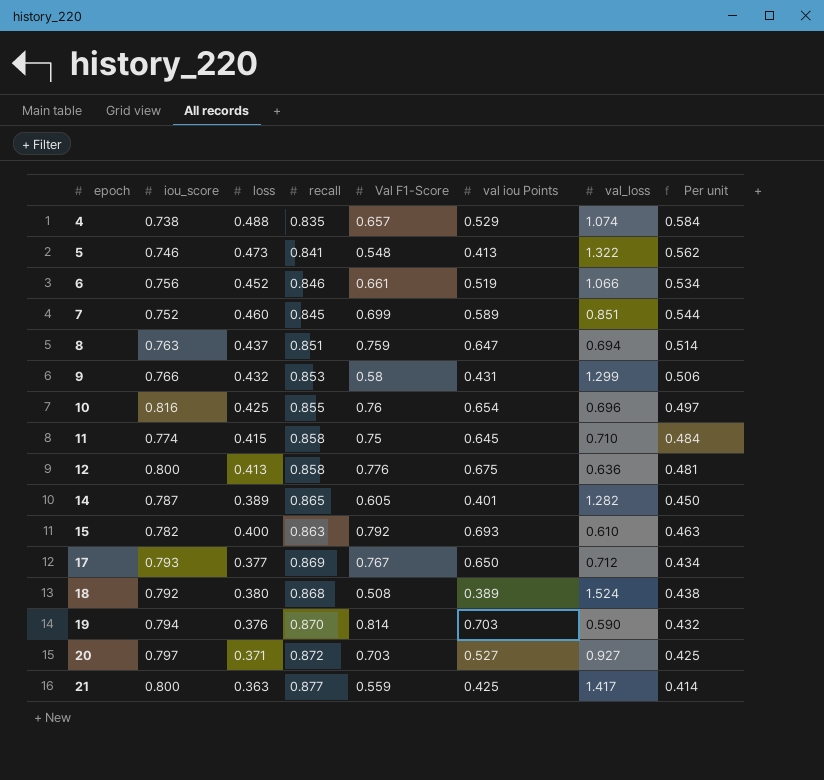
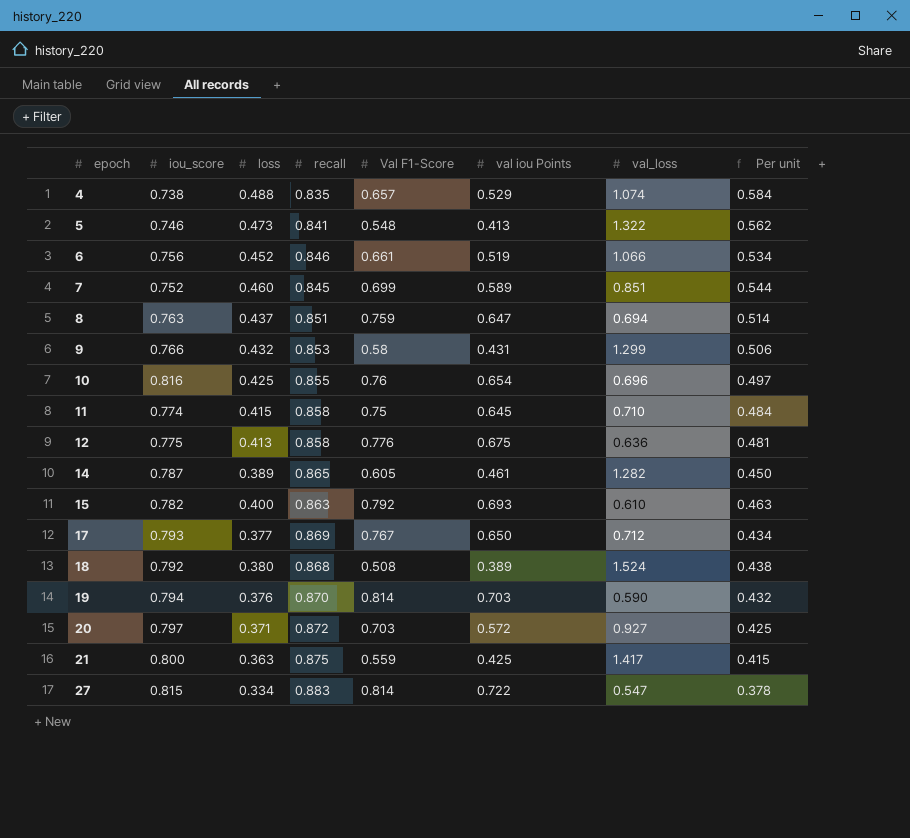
12 | iou_score: 0.800 -> 0.775
14 | val iou Points: 0.401 -> 0.461
20 | val iou Points: 0.527 -> 0.572
21 | recall: 0.877 -> 0.875
21 | Per unit: 0.414 -> 0.415
row 27: none -> 0.815 | 0.334 | 0.883 | 0.814 | 0.722 | 0.547 | 0.378

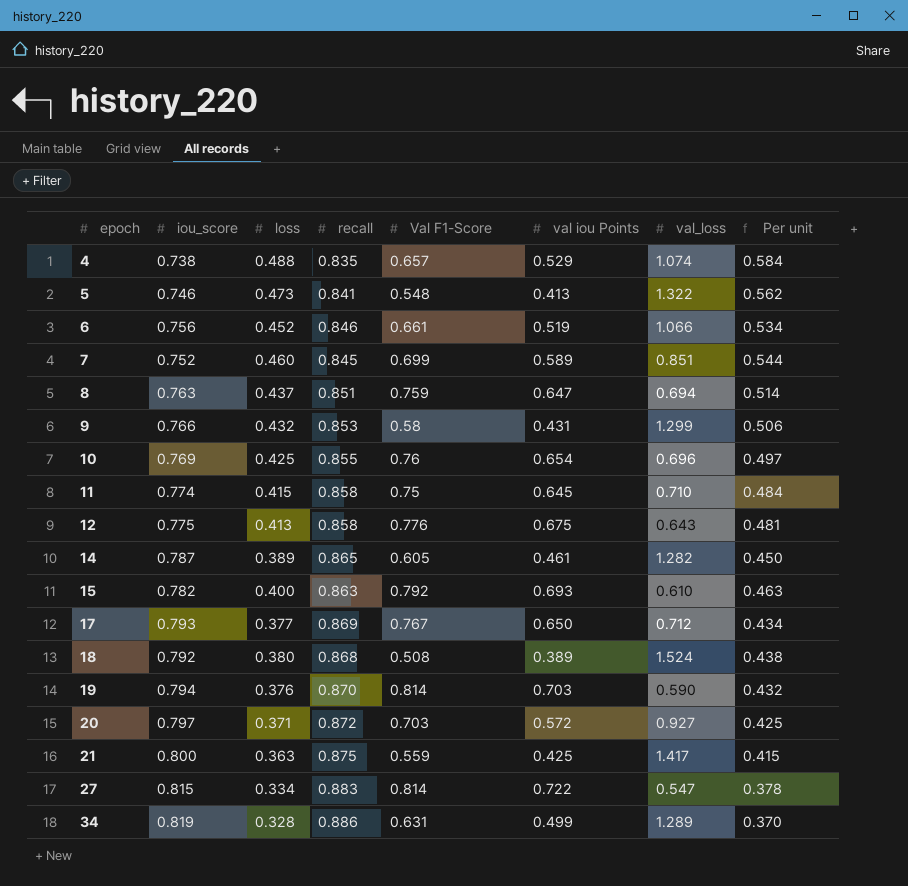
10 | iou_score: 0.816 -> 0.769
12 | val_loss: 0.636 -> 0.643
row 34: none -> 0.819 | 0.328 | 0.886 | 0.631 | 0.499 | 1.289 | 0.370

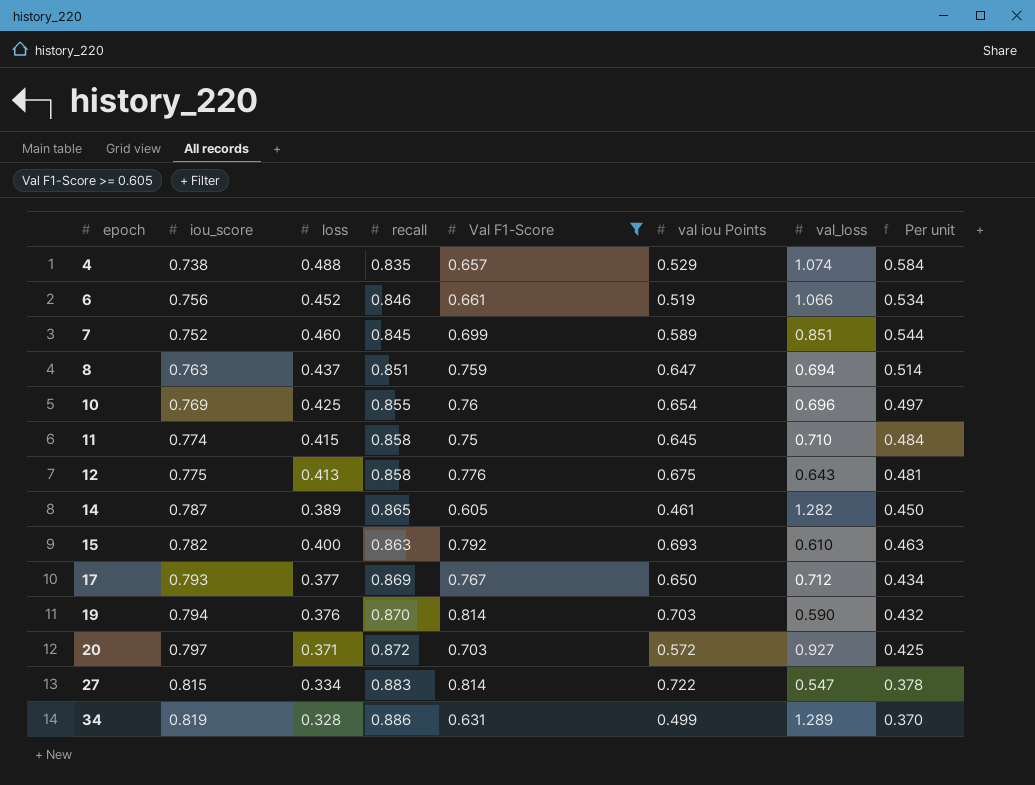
filter: none -> Val F1-Score >= 0.605

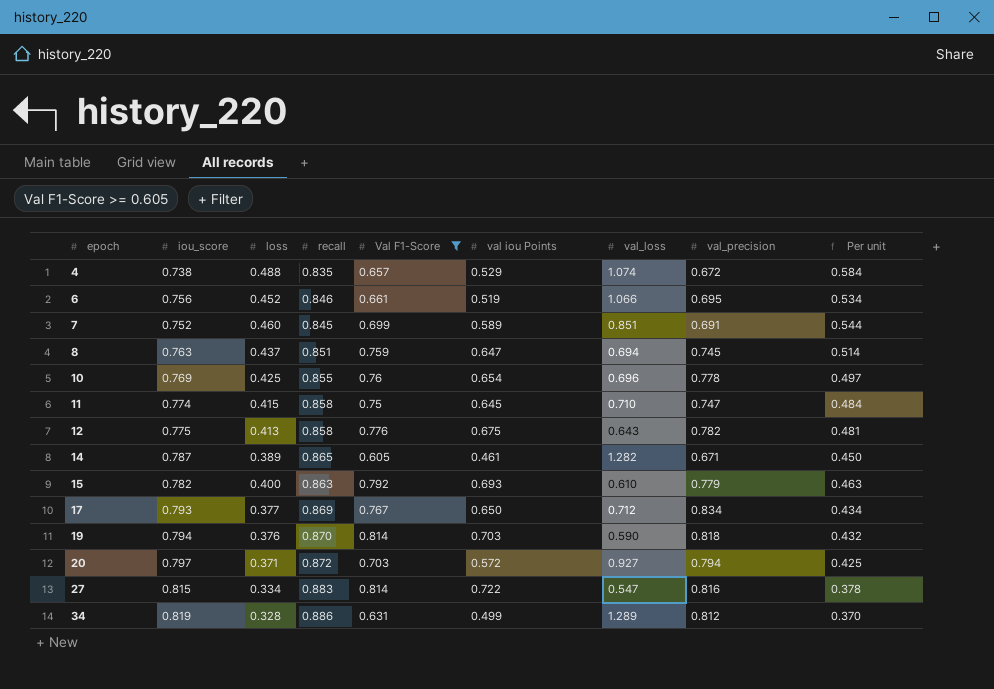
column val_precision | position: none -> 8

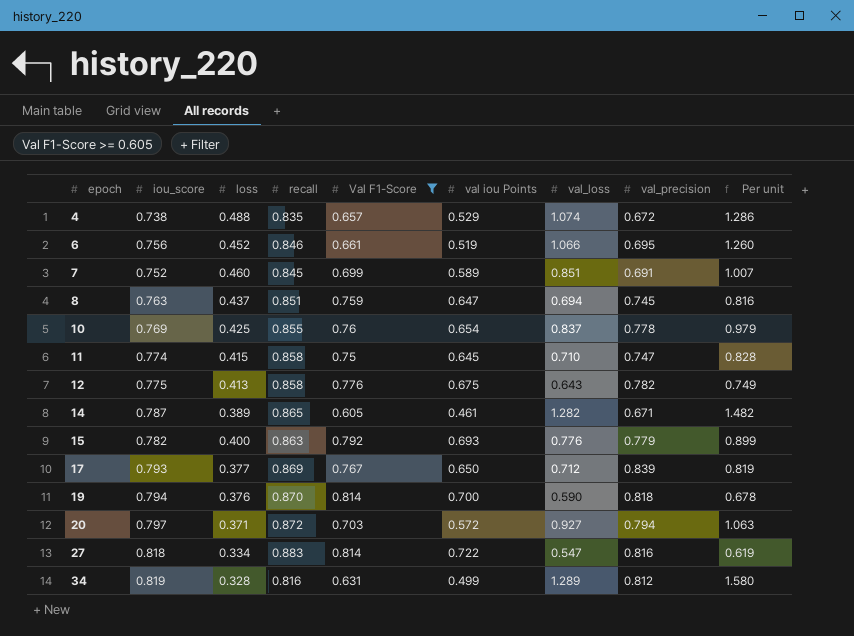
column Per unit | formula: [loss] / [recall] -> [val_loss] / [recall]
10 | val_loss: 0.696 -> 0.837
15 | val_loss: 0.610 -> 0.776
17 | val_precision: 0.834 -> 0.839
19 | val iou Points: 0.703 -> 0.700
27 | iou_score: 0.815 -> 0.818
34 | recall: 0.886 -> 0.816

